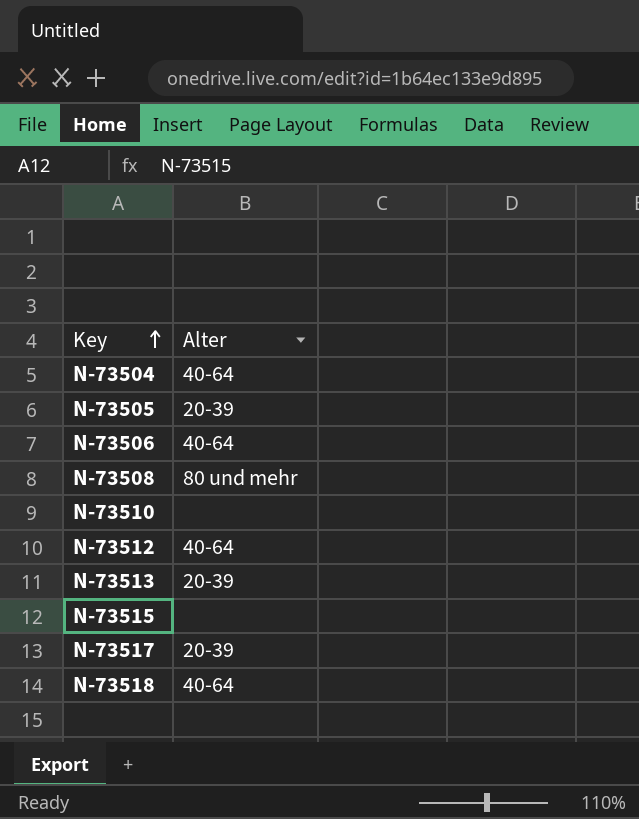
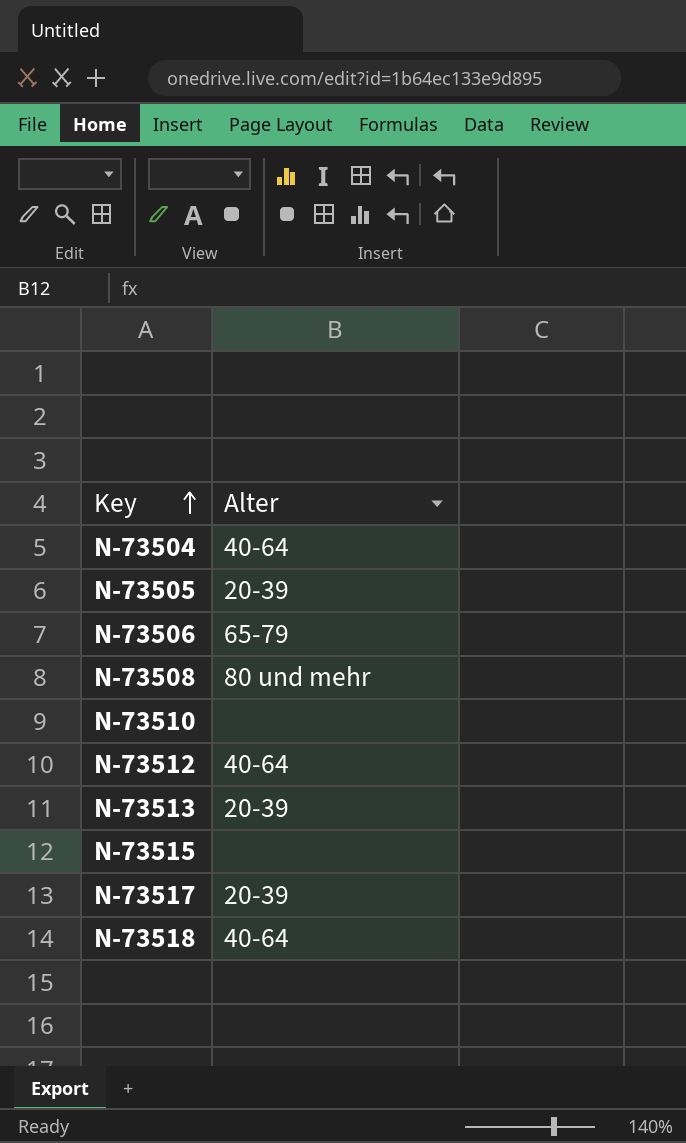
N-73506 | Alter: 40-64 -> 65-79

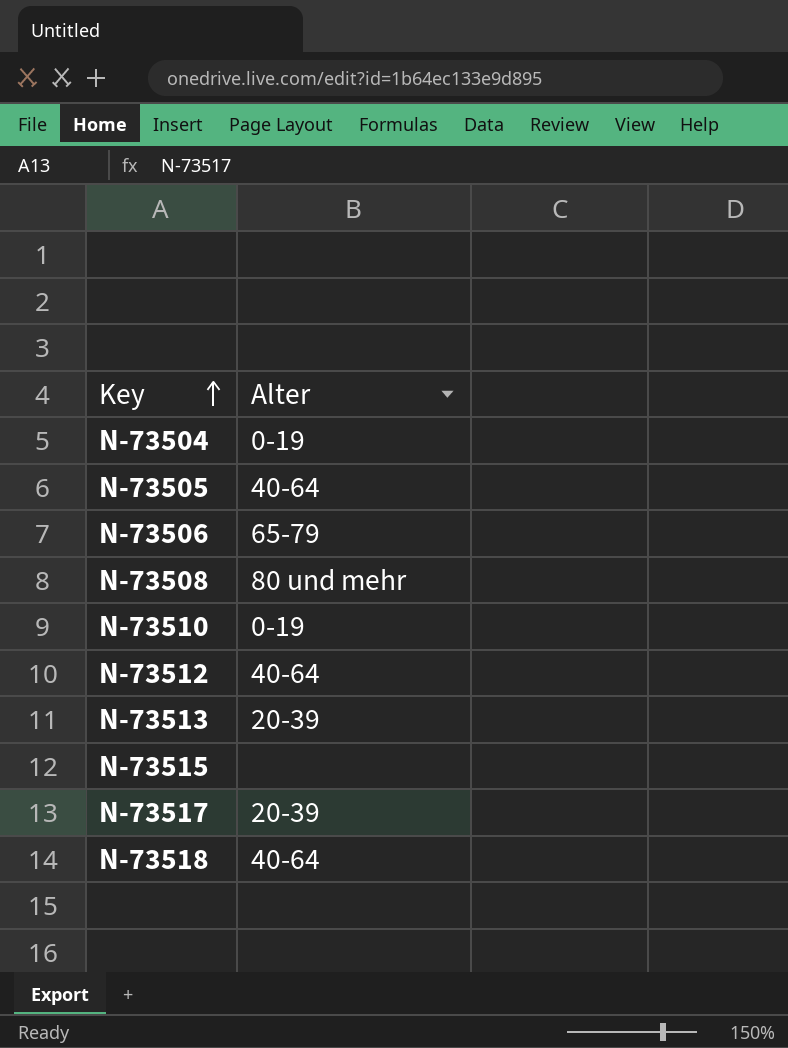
N-73504 | Alter: 40-64 -> 0-19
N-73505 | Alter: 20-39 -> 40-64
N-73510 | Alter: none -> 0-19

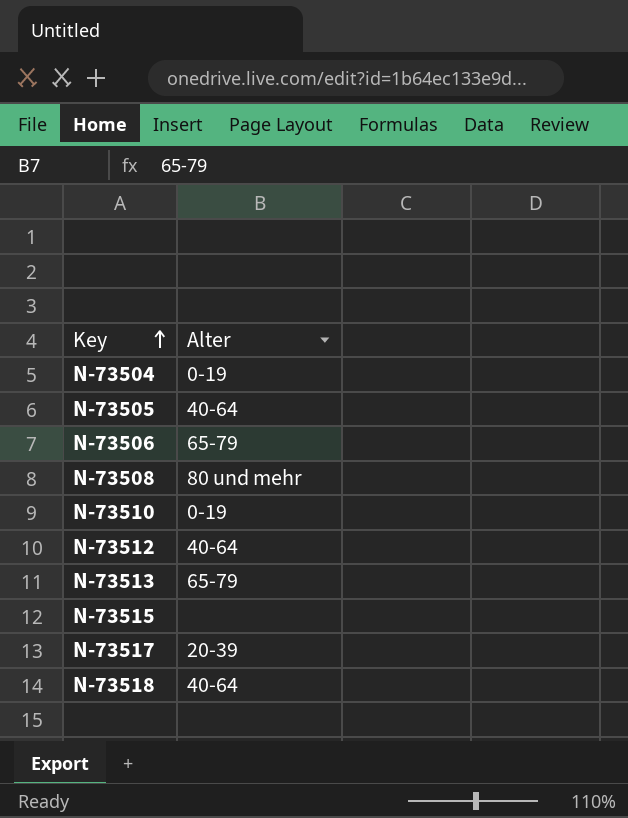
N-73513 | Alter: 20-39 -> 65-79

